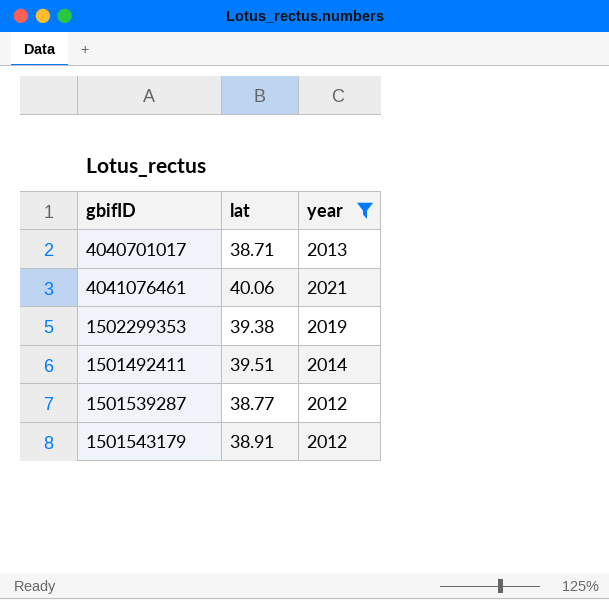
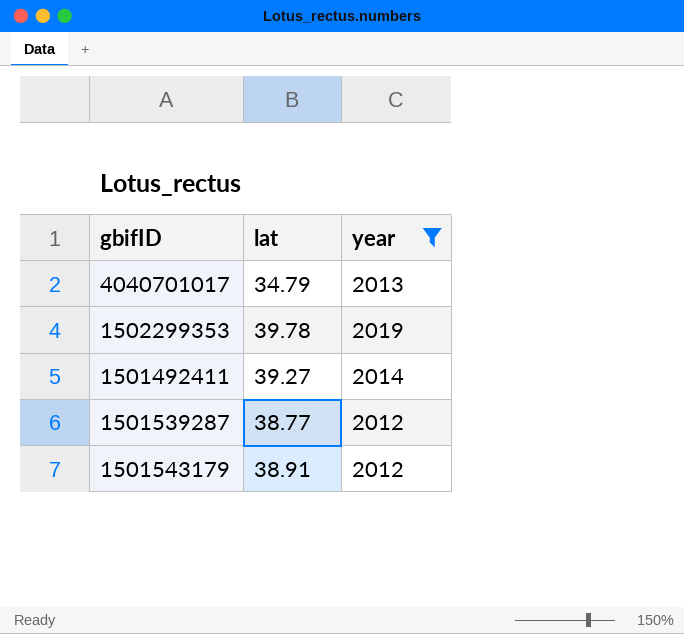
row 4041076461: 40.06 | 2021 -> none
4040701017 | lat: 38.71 -> 34.79
1502299353 | lat: 39.38 -> 39.78
1501492411 | lat: 39.51 -> 39.27

